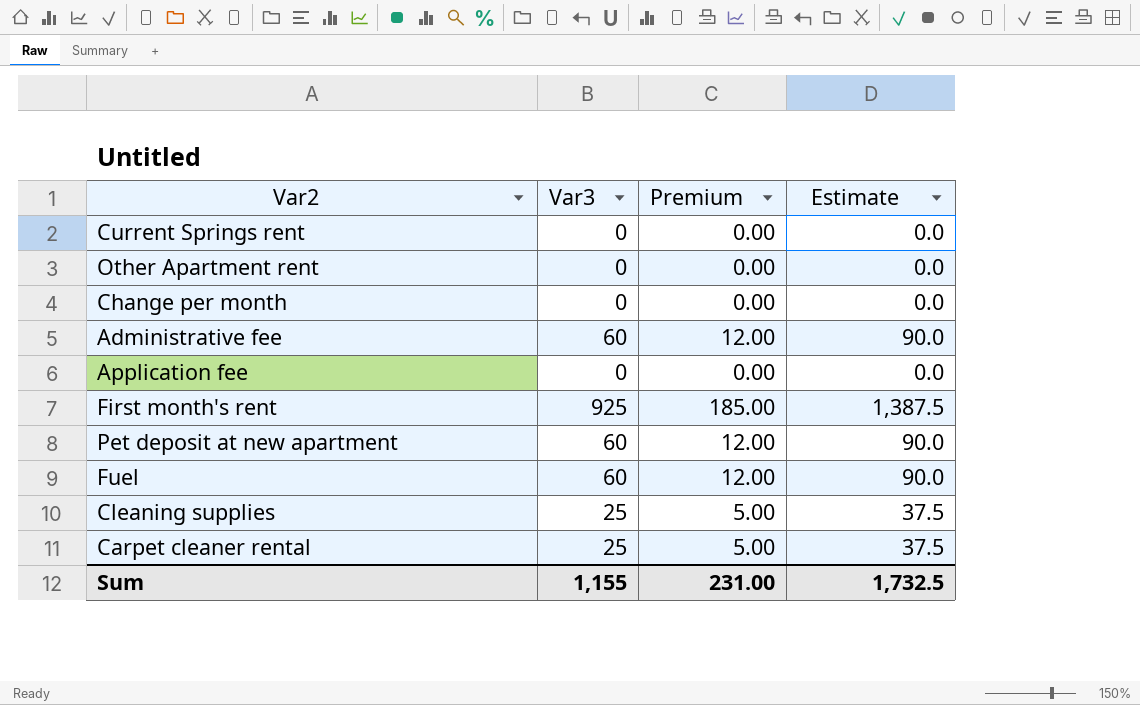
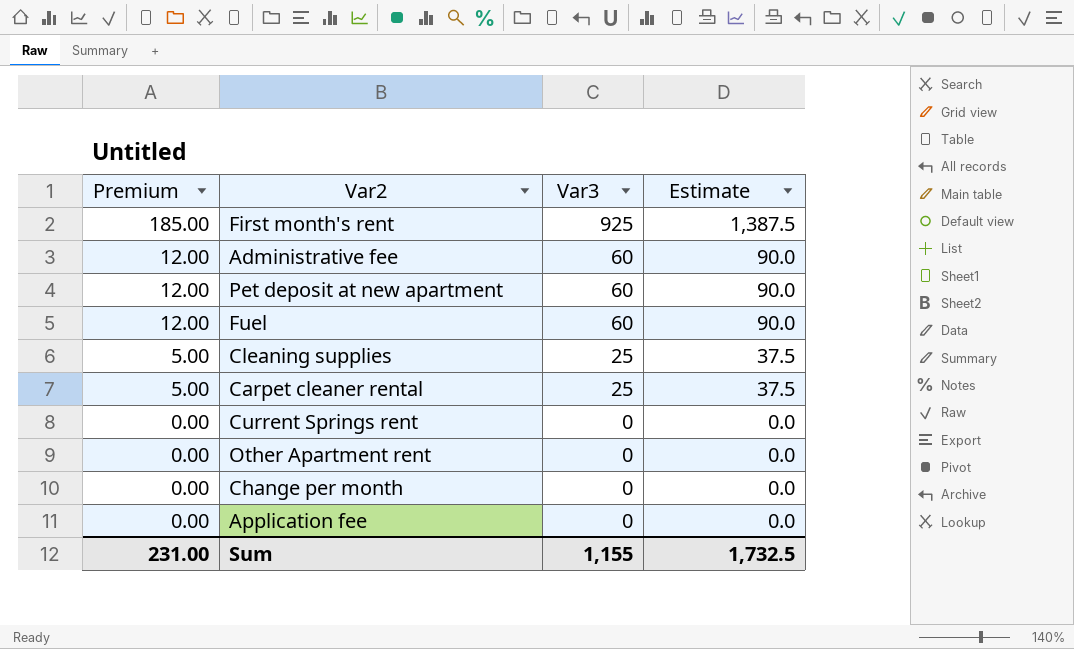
row order: none -> Premium descending
column Premium | position: 3 -> 1

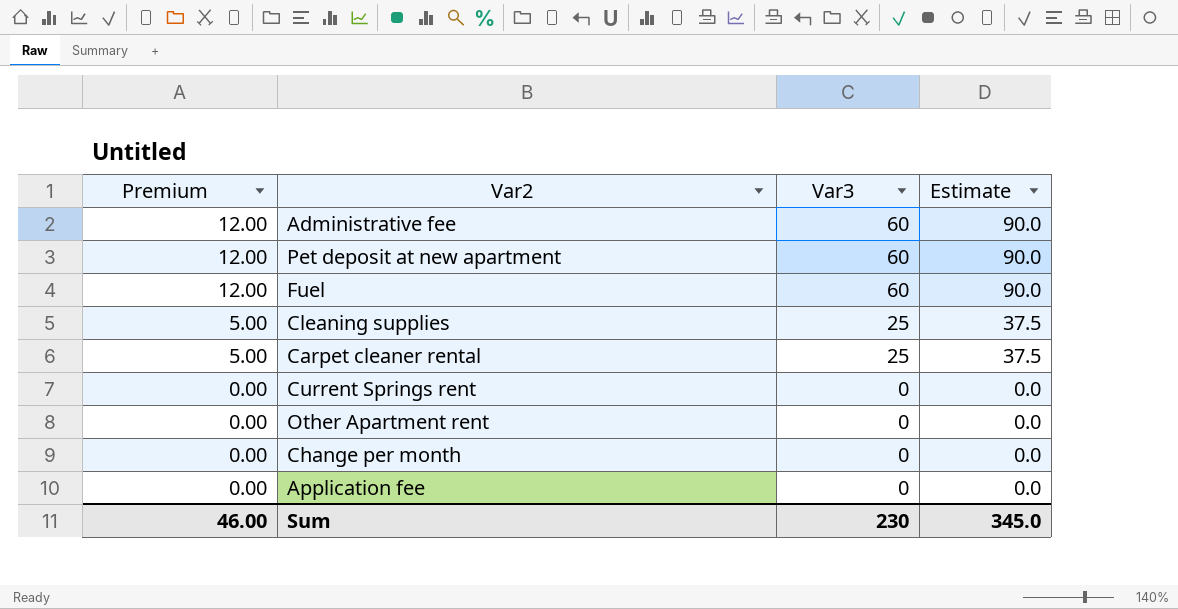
row First month's rent: 185.00 | 925 | 1,387.5 -> none
Sum | Premium: 231.00 -> 46.00
Sum | Var3: 1,155 -> 230
Sum | Estimate: 1,732.5 -> 345.0

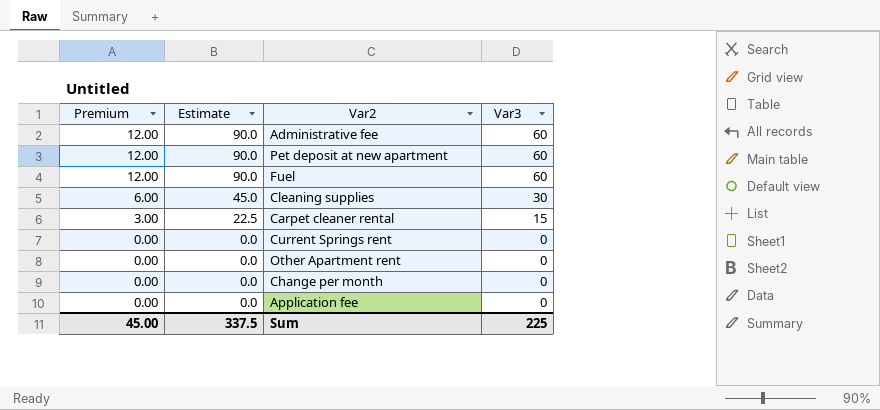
column Estimate | position: 4 -> 2
Cleaning supplies | Premium: 5.00 -> 6.00
Cleaning supplies | Estimate: 37.5 -> 45.0
Cleaning supplies | Var3: 25 -> 30
Carpet cleaner rental | Premium: 5.00 -> 3.00
Carpet cleaner rental | Estimate: 37.5 -> 22.5
Carpet cleaner rental | Var3: 25 -> 15
Sum | Premium: 46.00 -> 45.00
Sum | Estimate: 345.0 -> 337.5
Sum | Var3: 230 -> 225

